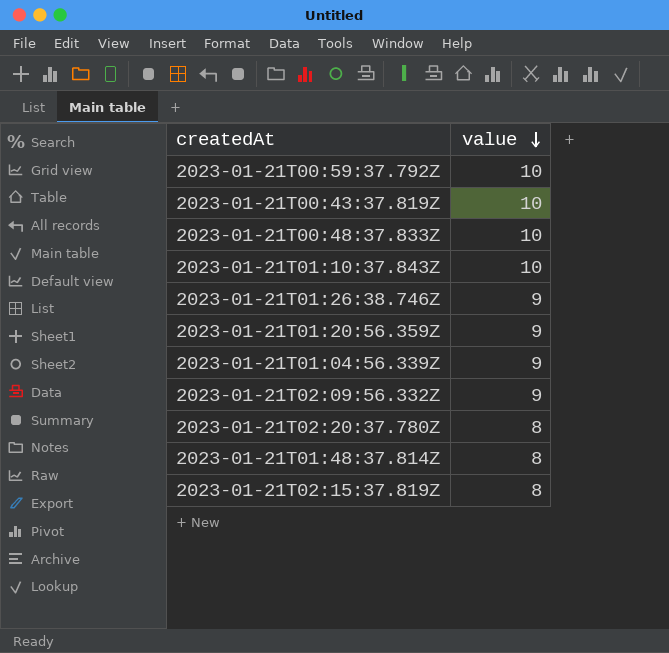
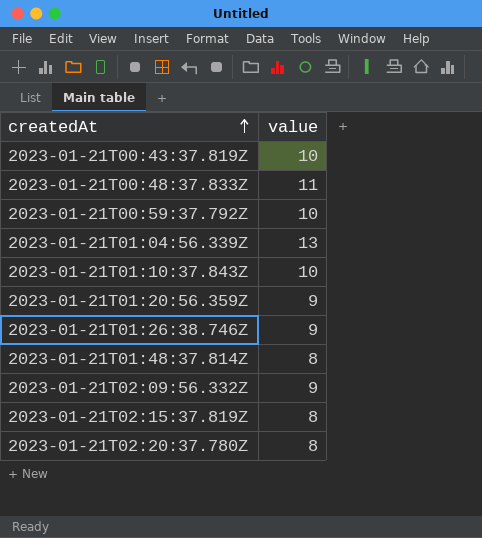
row order: value descending -> createdAt ascending
2023-01-21T00:48:37.833Z | value: 10 -> 11
2023-01-21T01:04:56.339Z | value: 9 -> 13

